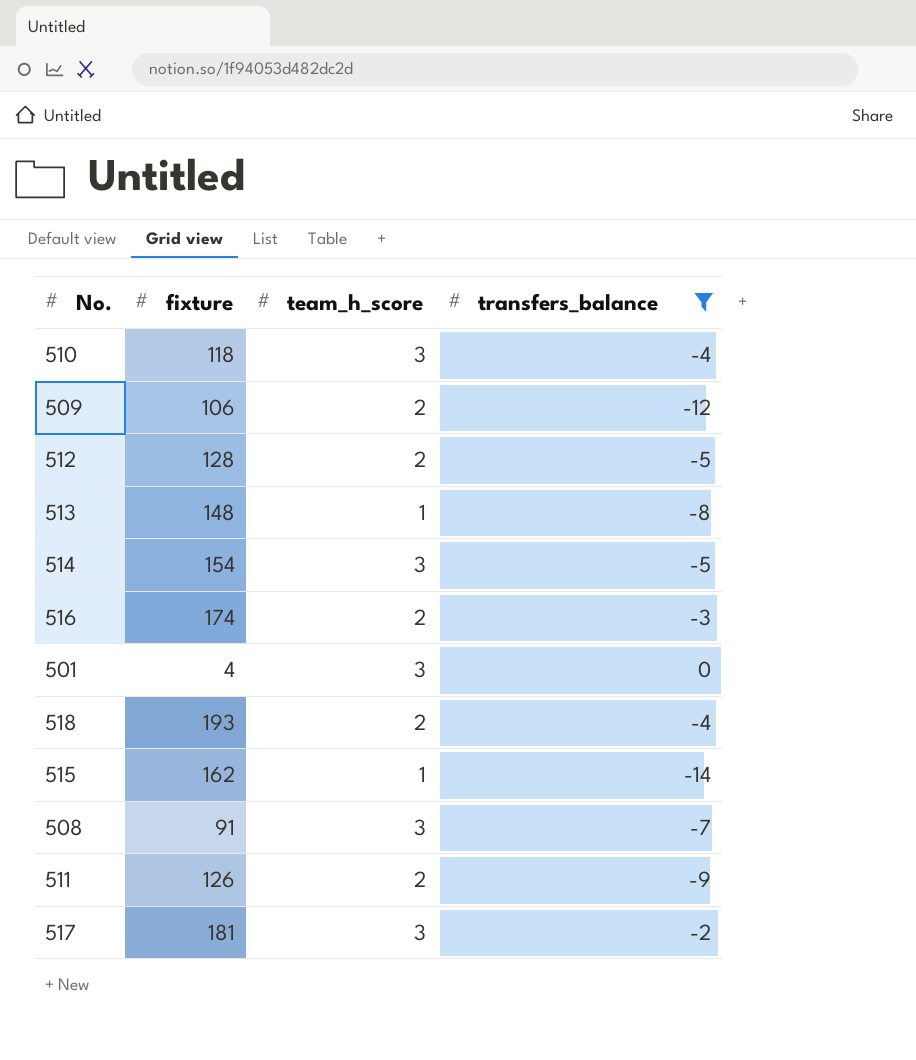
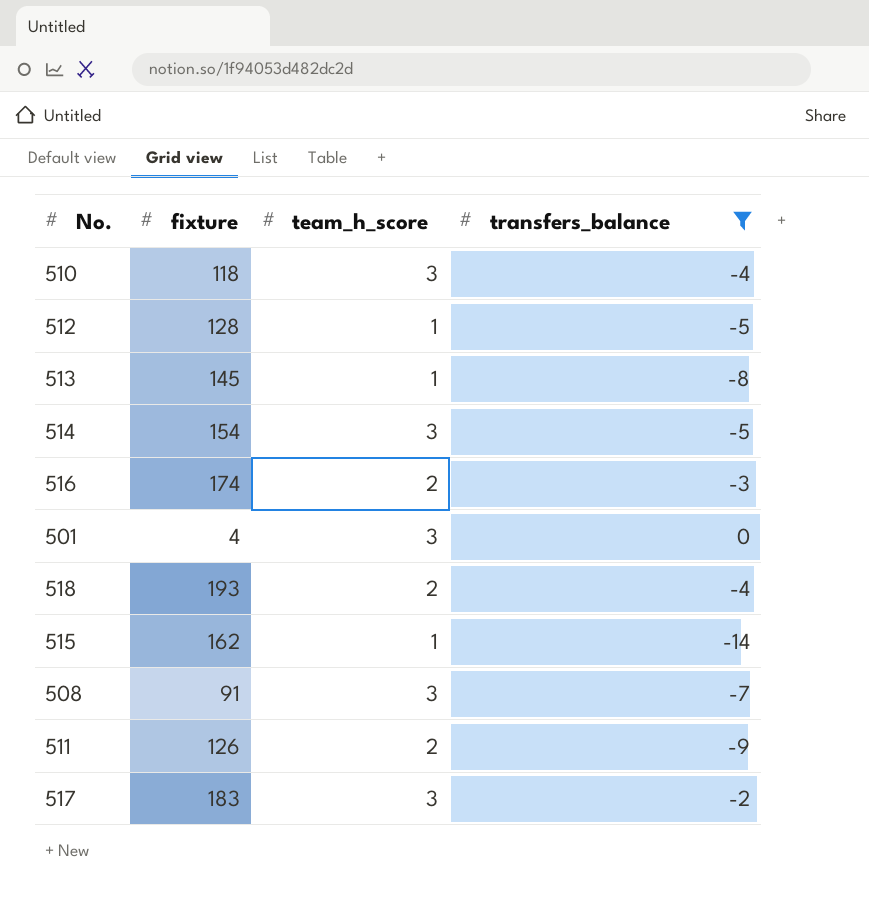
row 509: 106 | 2 | -12 -> none
512 | team_h_score: 2 -> 1
513 | fixture: 148 -> 145
517 | fixture: 181 -> 183

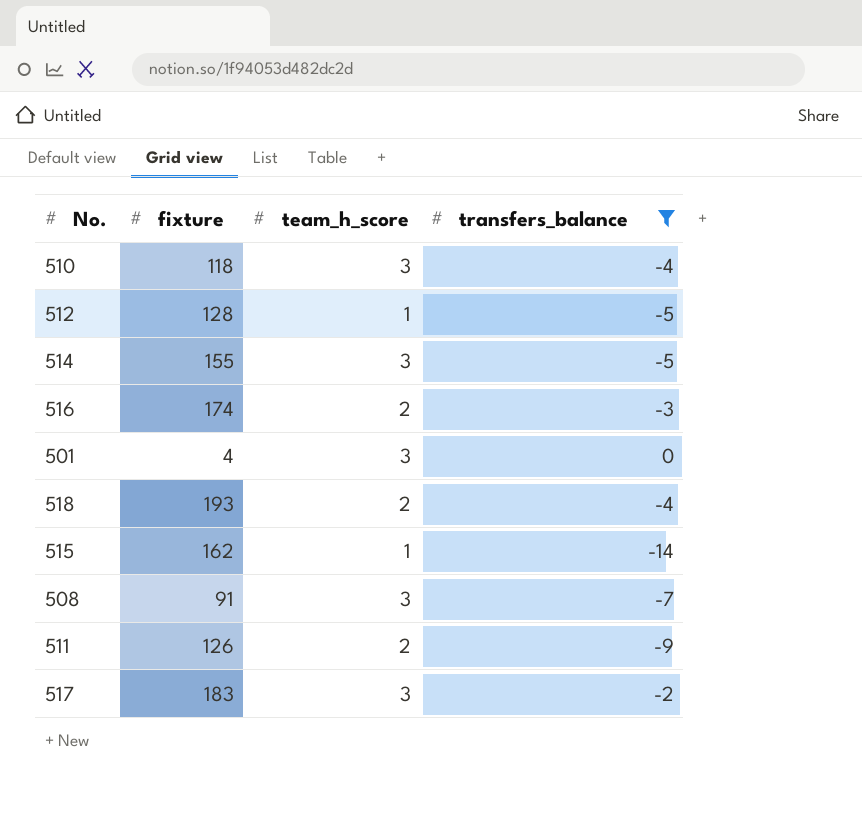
row 513: 145 | 1 | -8 -> none
514 | fixture: 154 -> 155

